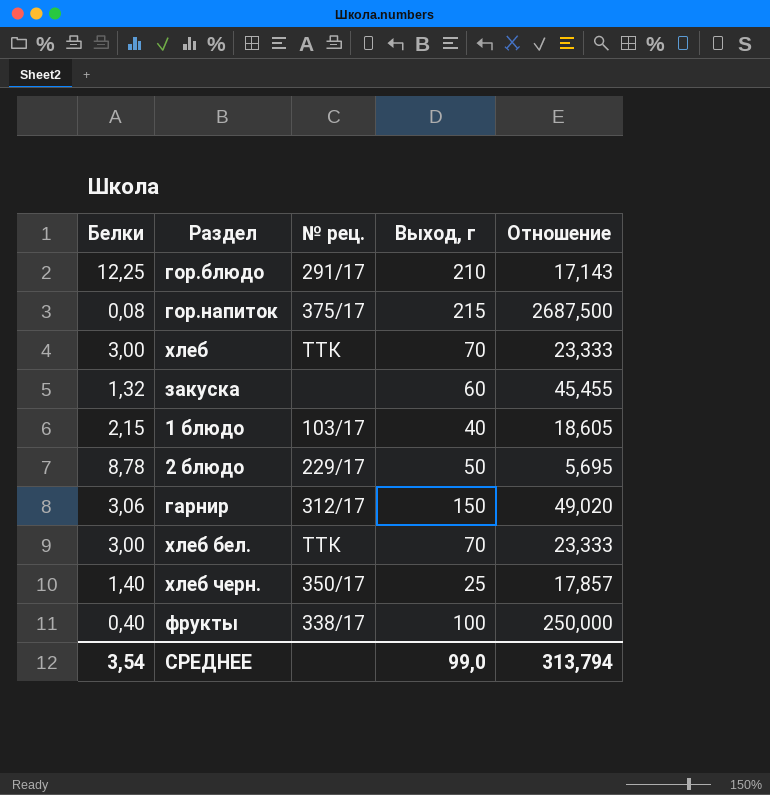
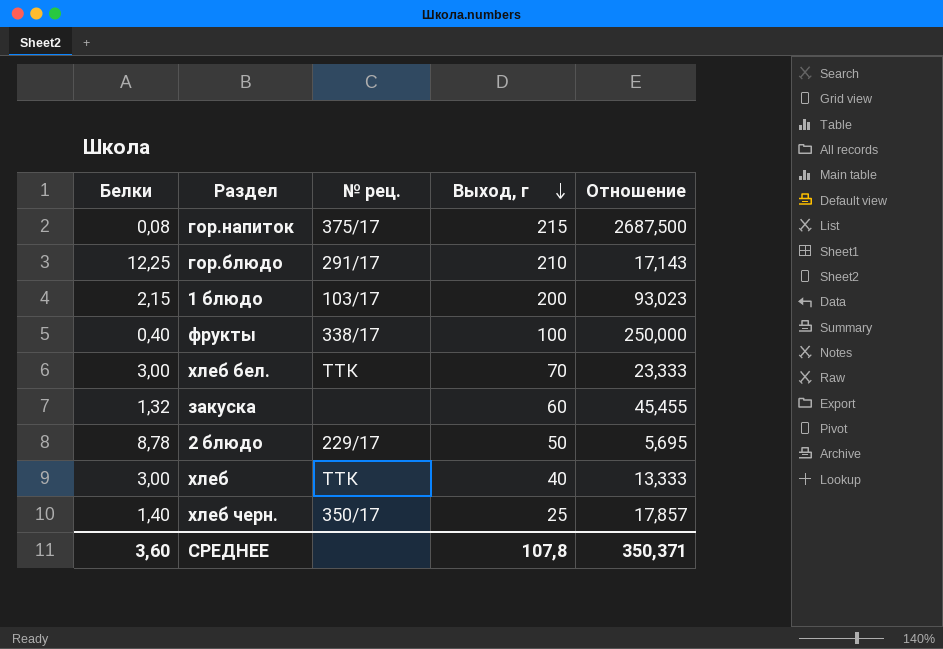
row order: none -> Выход, г descending
row гарнир: 3,06 | 312/17 | 150 | 49,020 -> none
1 блюдо | Выход, г: 40 -> 200
1 блюдо | Отношение: 18,605 -> 93,023
хлеб | Выход, г: 70 -> 40
хлеб | Отношение: 23,333 -> 13,333
СРЕДНЕЕ | Белки: 3,54 -> 3,60
СРЕДНЕЕ | Выход, г: 99,0 -> 107,8
СРЕДНЕЕ | Отношение: 313,794 -> 350,371

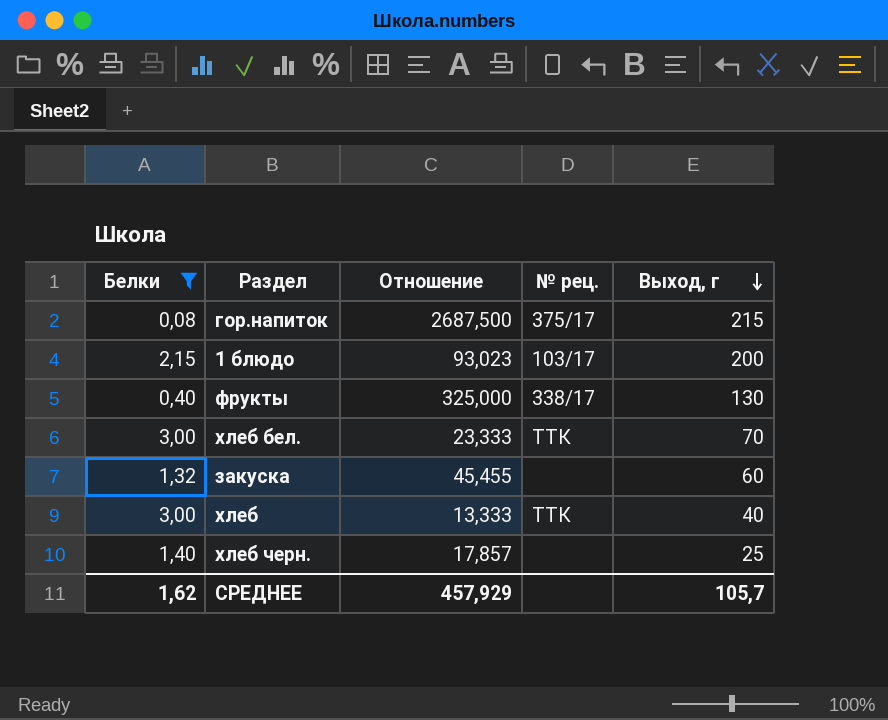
filter: none -> Белки <= 3,00
column Отношение | position: 5 -> 3
фрукты | Отношение: 250,000 -> 325,000
фрукты | Выход, г: 100 -> 130
хлеб черн. | № рец.: 350/17 -> none
СРЕДНЕЕ | Белки: 3,60 -> 1,62
СРЕДНЕЕ | Отношение: 350,371 -> 457,929
СРЕДНЕЕ | Выход, г: 107,8 -> 105,7

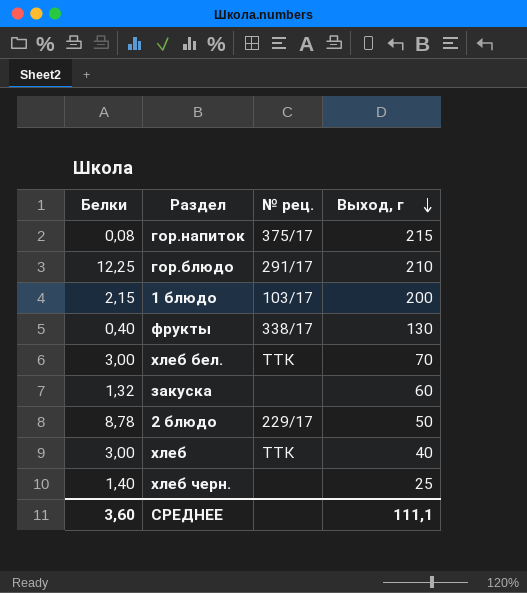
filter: Белки <= 3,00 -> none
column Отношение | formula: [Выход, г] / [Белки] -> none
СРЕДНЕЕ | Белки: 1,62 -> 3,60
СРЕДНЕЕ | Выход, г: 105,7 -> 111,1

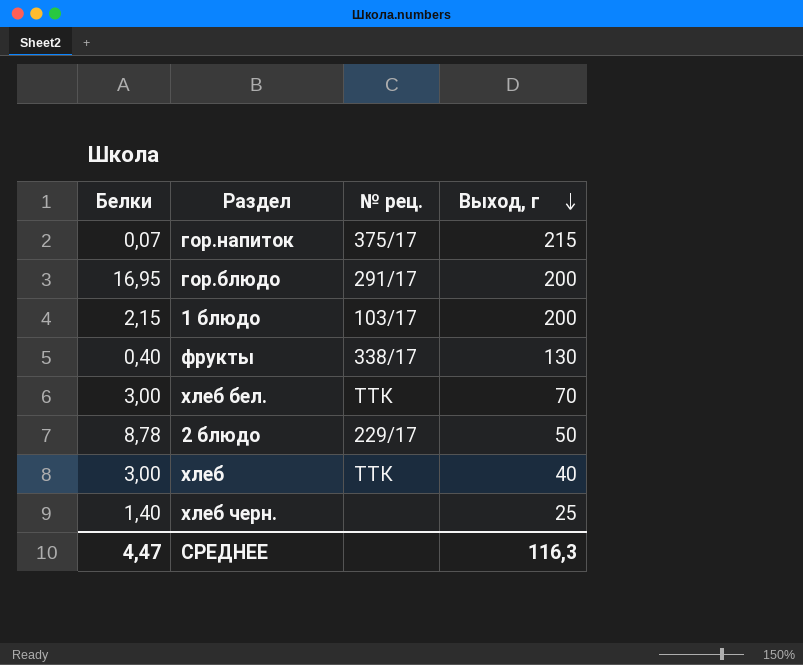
row закуска: 1,32 | none | 60 -> none
гор.напиток | Белки: 0,08 -> 0,07
гор.блюдо | Белки: 12,25 -> 16,95
гор.блюдо | Выход, г: 210 -> 200
СРЕДНЕЕ | Белки: 3,60 -> 4,47
СРЕДНЕЕ | Выход, г: 111,1 -> 116,3

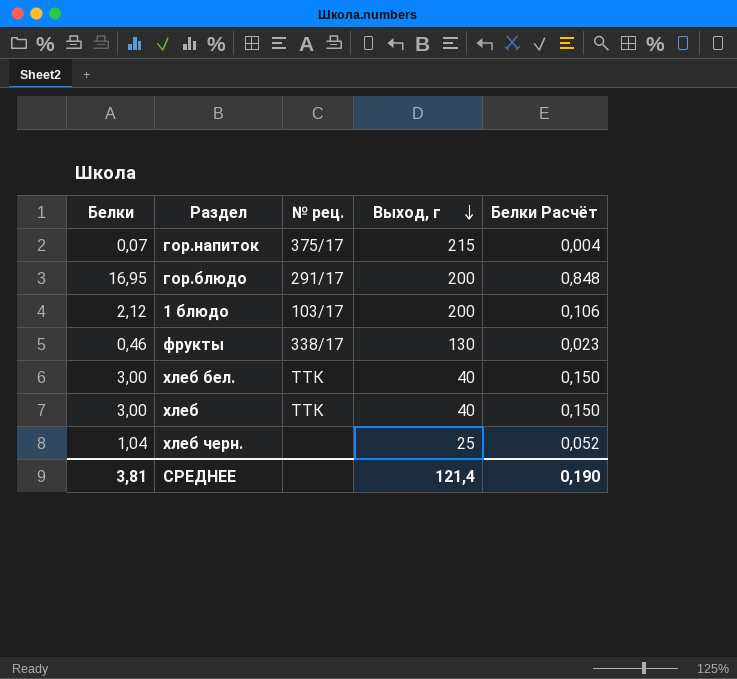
column Белки Расчёт | formula: none -> [Белки] * 0,05
row 2 блюдо: 8,78 | 229/17 | 50 -> none
1 блюдо | Белки: 2,15 -> 2,12
фрукты | Белки: 0,40 -> 0,46
хлеб бел. | Выход, г: 70 -> 40
хлеб черн. | Белки: 1,40 -> 1,04
СРЕДНЕЕ | Белки: 4,47 -> 3,81
СРЕДНЕЕ | Выход, г: 116,3 -> 121,4

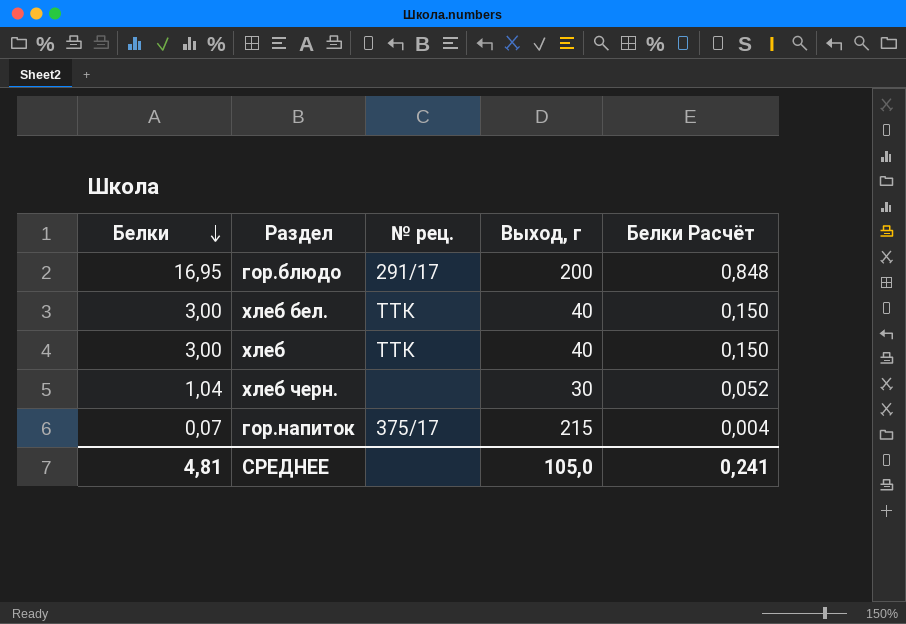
row order: Выход, г descending -> Белки descending
row 1 блюдо: 2,12 | 103/17 | 200 | 0,106 -> none
row фрукты: 0,46 | 338/17 | 130 | 0,023 -> none
хлеб черн. | Выход, г: 25 -> 30
СРЕДНЕЕ | Белки: 3,81 -> 4,81
СРЕДНЕЕ | Выход, г: 121,4 -> 105,0
СРЕДНЕЕ | Белки Расчёт: 0,190 -> 0,241

